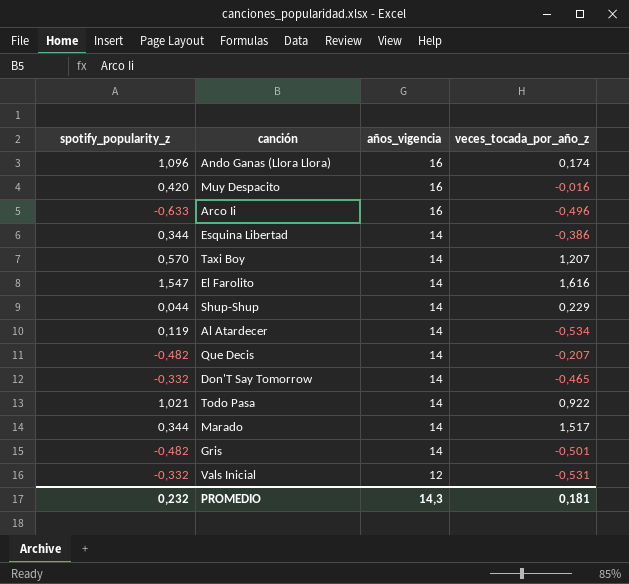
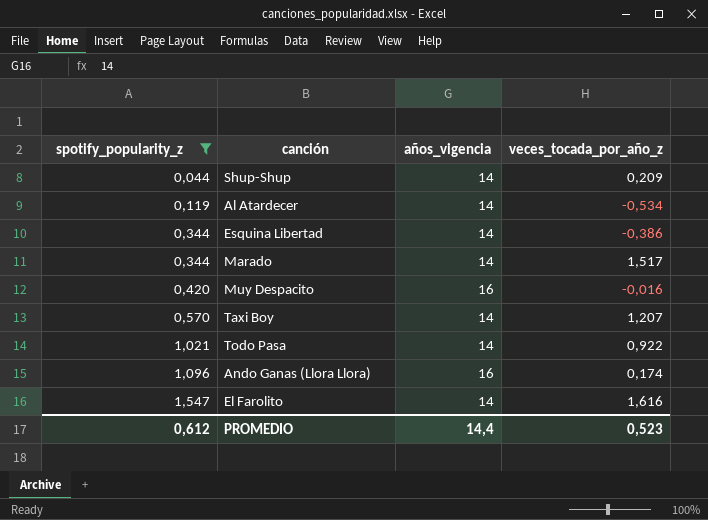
filter: none -> spotify_popularity_z >= 0,044
row order: años_vigencia descending -> spotify_popularity_z ascending
Shup-Shup | veces_tocada_por_año_z: 0,229 -> 0,209
PROMEDIO | spotify_popularity_z: 0,232 -> 0,612
PROMEDIO | años_vigencia: 14,3 -> 14,4
PROMEDIO | veces_tocada_por_año_z: 0,181 -> 0,523

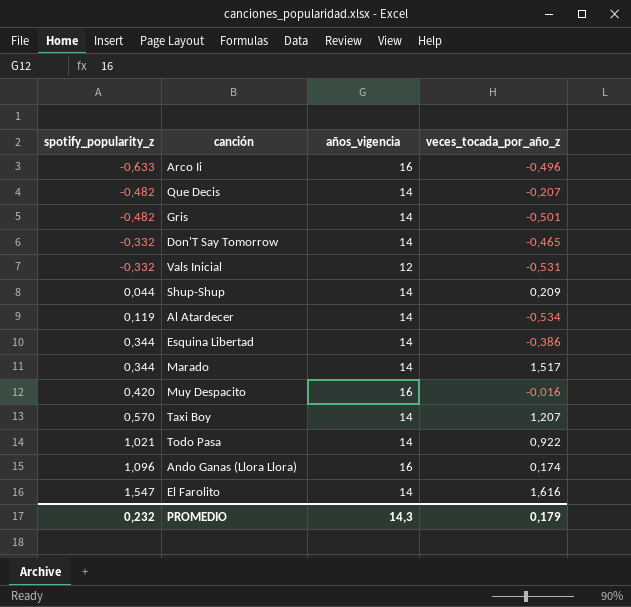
filter: spotify_popularity_z >= 0,044 -> none
PROMEDIO | spotify_popularity_z: 0,612 -> 0,232
PROMEDIO | años_vigencia: 14,4 -> 14,3
PROMEDIO | veces_tocada_por_año_z: 0,523 -> 0,179

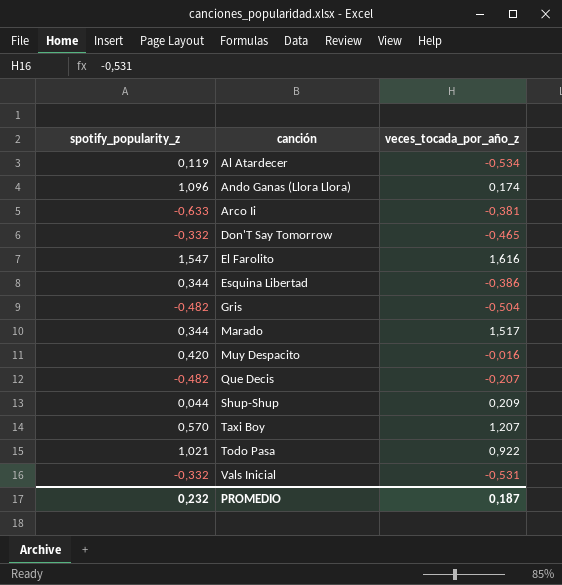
row order: spotify_popularity_z ascending -> canción ascending
column años_vigencia | position: 3 -> none
Arco Ii | veces_tocada_por_año_z: -0,496 -> -0,381
Gris | veces_tocada_por_año_z: -0,501 -> -0,504
PROMEDIO | veces_tocada_por_año_z: 0,179 -> 0,187

